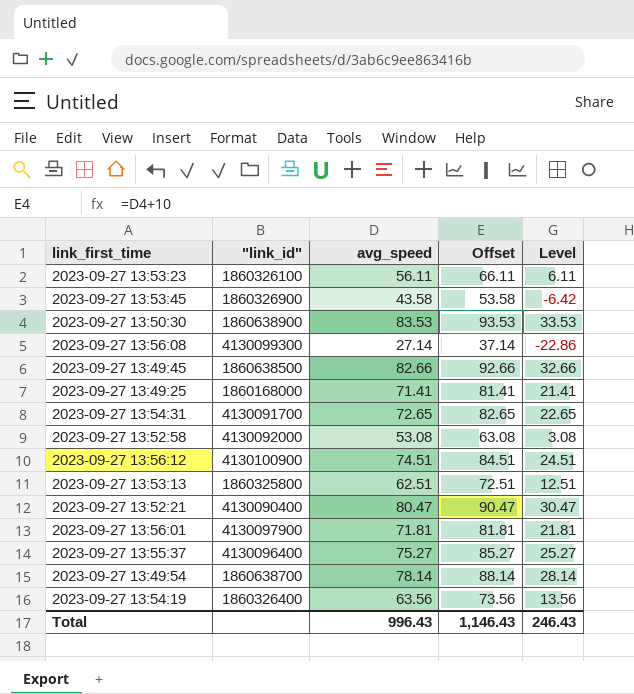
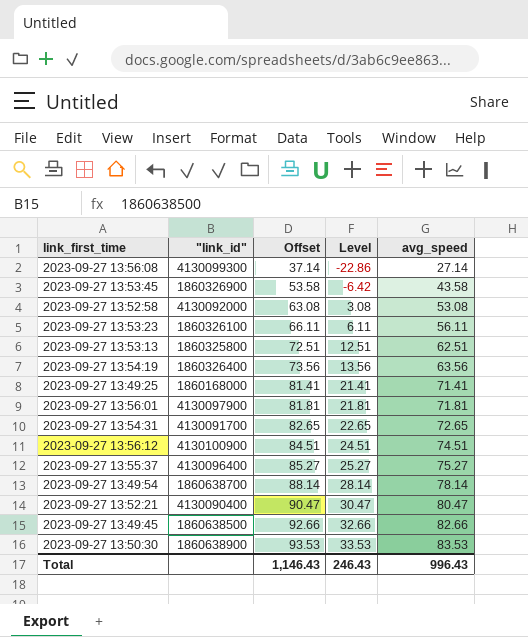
row order: none -> Offset ascending
column avg_speed | position: 3 -> 5

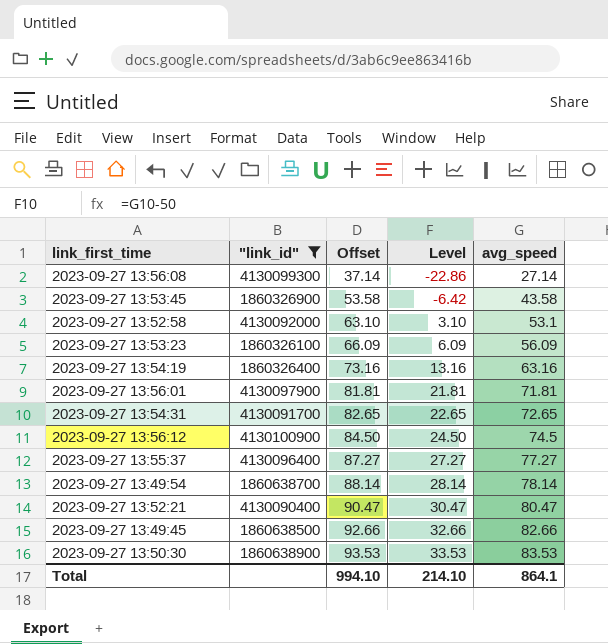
filter: none -> "link_id" >= 1860326100
2023-09-27 13:52:58 | Offset: 63.08 -> 63.10
2023-09-27 13:52:58 | Level: 3.08 -> 3.10
2023-09-27 13:52:58 | avg_speed: 53.08 -> 53.1
2023-09-27 13:53:23 | Offset: 66.11 -> 66.09
2023-09-27 13:53:23 | Level: 6.11 -> 6.09
2023-09-27 13:53:23 | avg_speed: 56.11 -> 56.09
2023-09-27 13:54:19 | Offset: 73.56 -> 73.16
2023-09-27 13:54:19 | Level: 13.56 -> 13.16
2023-09-27 13:54:19 | avg_speed: 63.56 -> 63.16
2023-09-27 13:56:12 | Offset: 84.51 -> 84.50
2023-09-27 13:56:12 | Level: 24.51 -> 24.50
2023-09-27 13:56:12 | avg_speed: 74.51 -> 74.5
2023-09-27 13:55:37 | Offset: 85.27 -> 87.27
2023-09-27 13:55:37 | Level: 25.27 -> 27.27
2023-09-27 13:55:37 | avg_speed: 75.27 -> 77.27
Total | Offset: 1,146.43 -> 994.10
Total | Level: 246.43 -> 214.10
Total | avg_speed: 996.43 -> 864.1

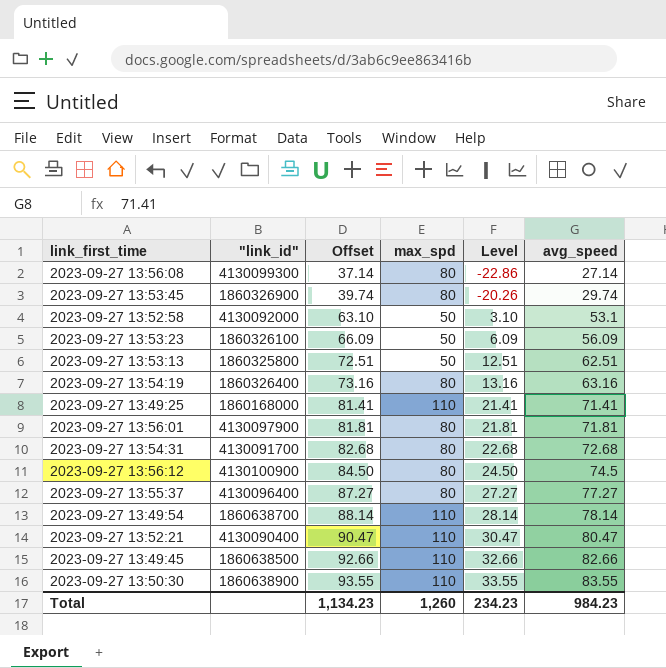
filter: "link_id" >= 1860326100 -> none
column max_spd | position: none -> 4
2023-09-27 13:53:45 | Offset: 53.58 -> 39.74
2023-09-27 13:53:45 | Level: -6.42 -> -20.26
2023-09-27 13:53:45 | avg_speed: 43.58 -> 29.74
2023-09-27 13:54:31 | Offset: 82.65 -> 82.68
2023-09-27 13:54:31 | Level: 22.65 -> 22.68
2023-09-27 13:54:31 | avg_speed: 72.65 -> 72.68
2023-09-27 13:50:30 | Offset: 93.53 -> 93.55
2023-09-27 13:50:30 | Level: 33.53 -> 33.55
2023-09-27 13:50:30 | avg_speed: 83.53 -> 83.55
Total | Offset: 994.10 -> 1,134.23
Total | Level: 214.10 -> 234.23
Total | avg_speed: 864.1 -> 984.23

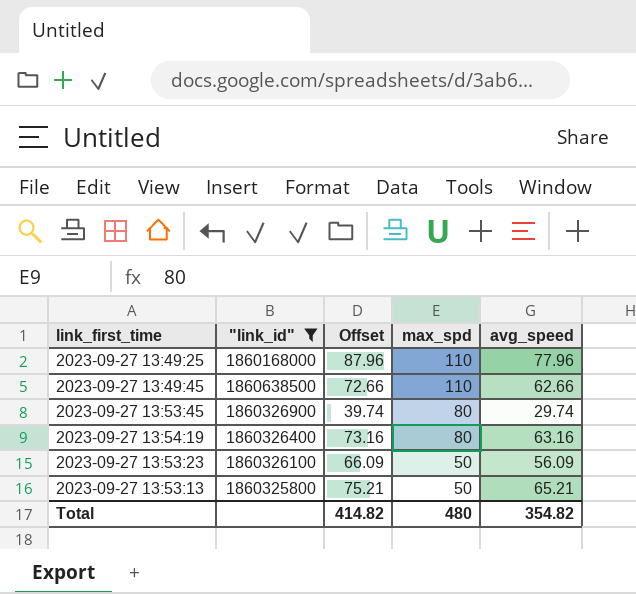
filter: none -> "link_id" <= 1860638500
row order: Offset ascending -> max_spd descending
column Level | formula: [avg_speed] - 50 -> none
2023-09-27 13:49:25 | Offset: 81.41 -> 87.96
2023-09-27 13:49:25 | avg_speed: 71.41 -> 77.96
2023-09-27 13:49:45 | Offset: 92.66 -> 72.66
2023-09-27 13:49:45 | avg_speed: 82.66 -> 62.66
2023-09-27 13:53:13 | Offset: 72.51 -> 75.21
2023-09-27 13:53:13 | avg_speed: 62.51 -> 65.21
Total | Offset: 1,134.23 -> 414.82
Total | max_spd: 1,260 -> 480
Total | avg_speed: 984.23 -> 354.82

